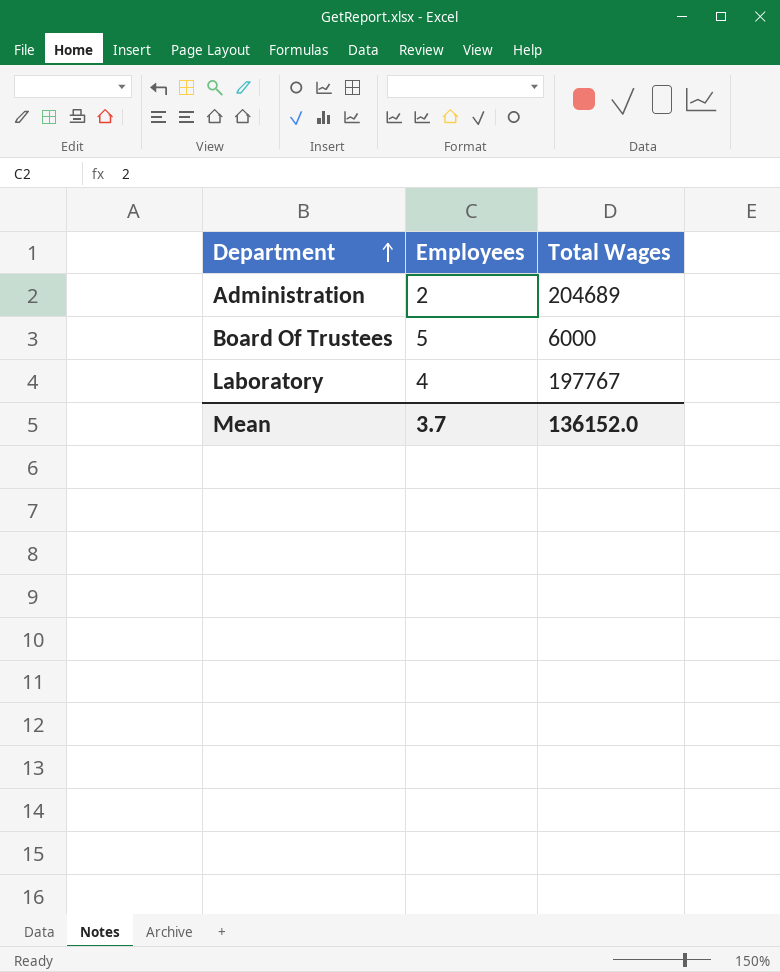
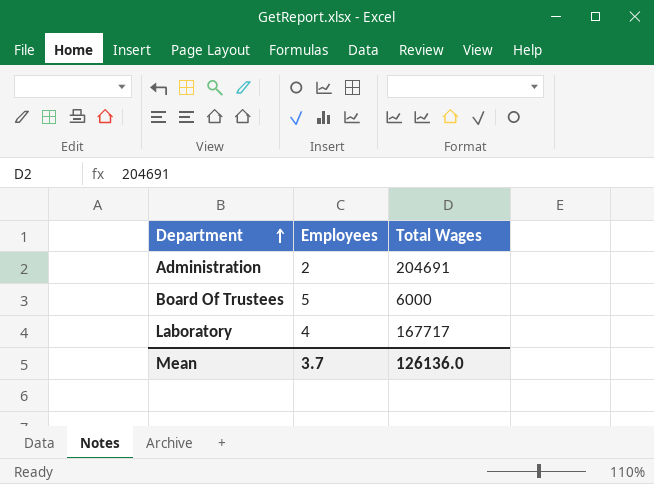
Administration | Total Wages: 204689 -> 204691
Laboratory | Total Wages: 197767 -> 167717
Mean | Total Wages: 136152.0 -> 126136.0

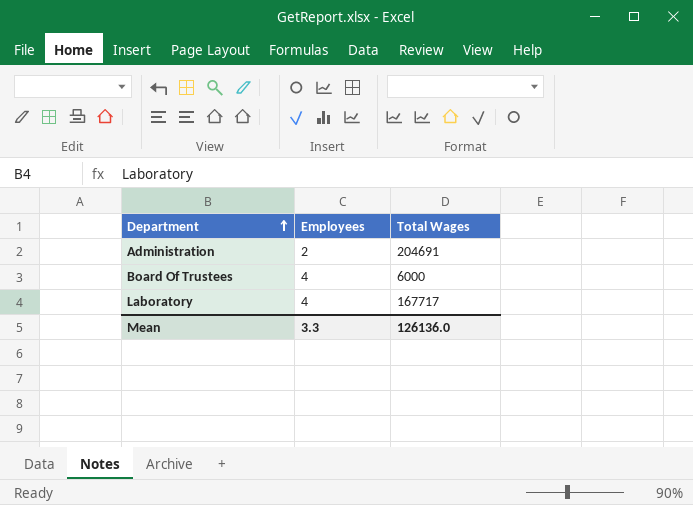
Board Of Trustees | Employees: 5 -> 4
Mean | Employees: 3.7 -> 3.3

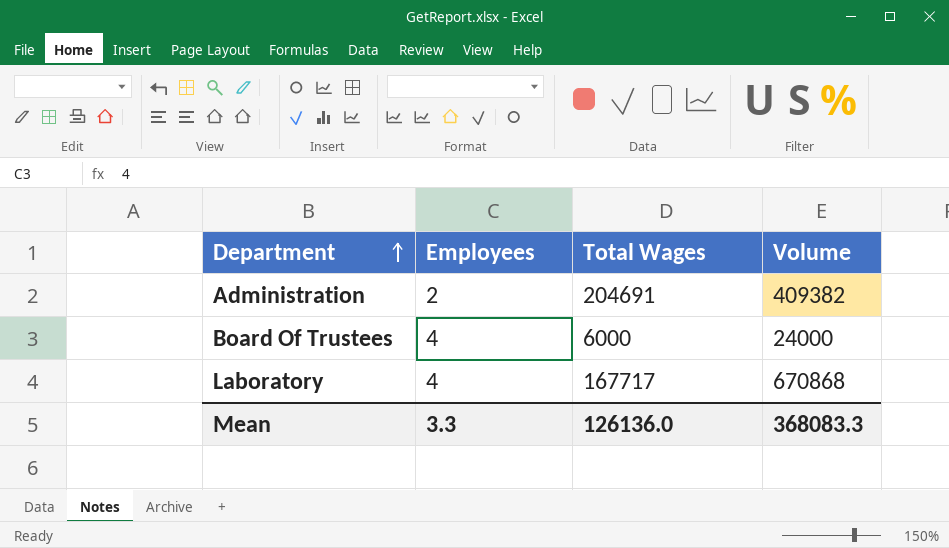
column Volume | formula: none -> [Employees] * [Total Wages]

